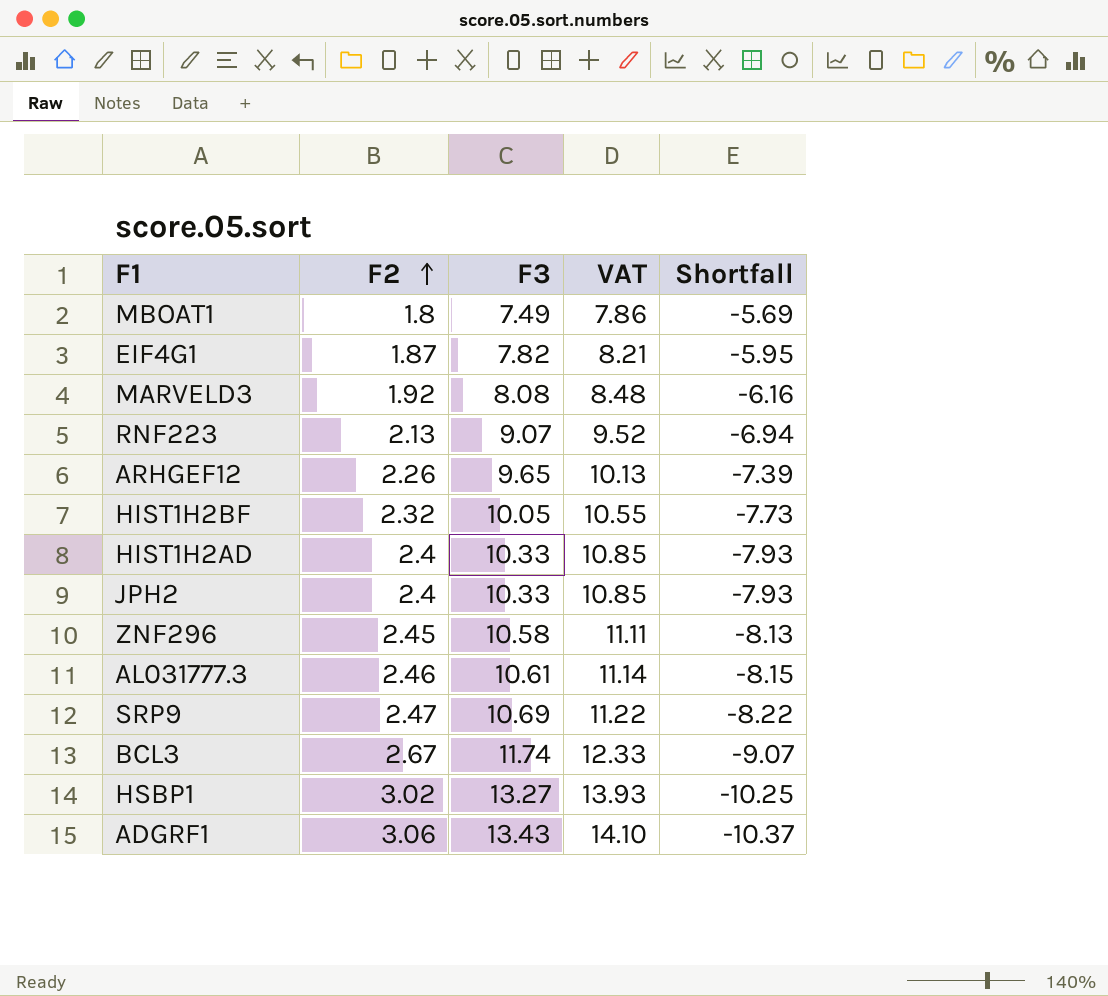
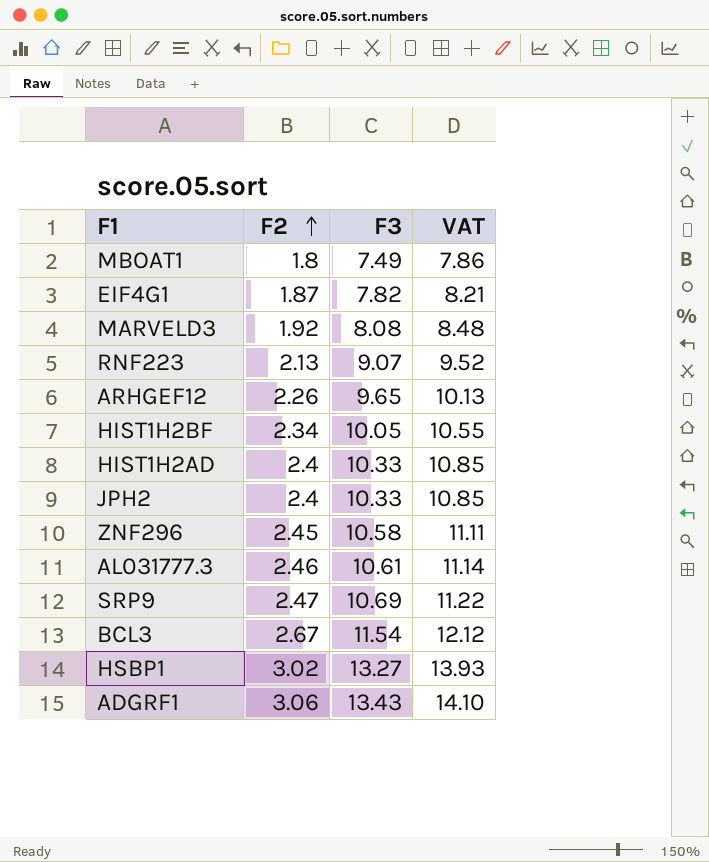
column Shortfall | formula: [F2] - [F3] -> none
HIST1H2BF | F2: 2.32 -> 2.34
BCL3 | F3: 11.74 -> 11.54
BCL3 | VAT: 12.33 -> 12.12

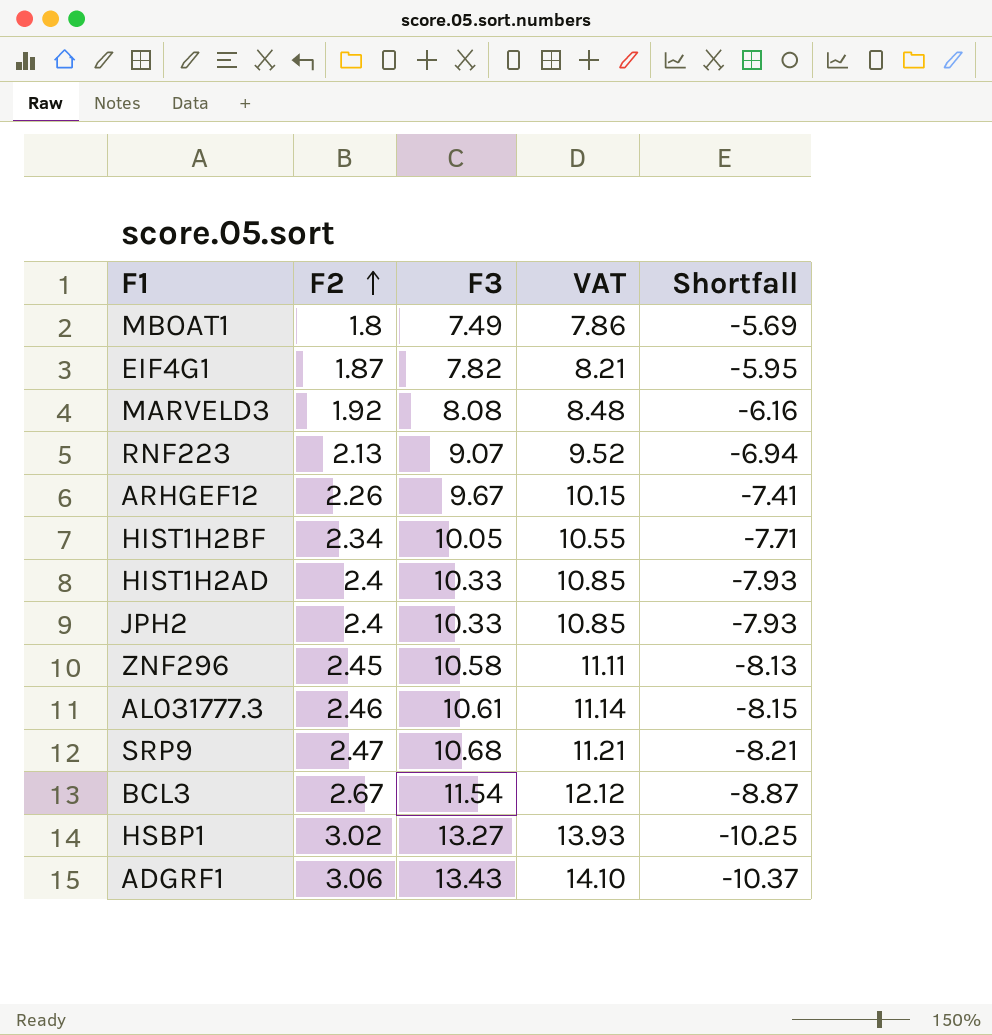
column Shortfall | formula: none -> [F2] - [F3]
ARHGEF12 | F3: 9.65 -> 9.67
ARHGEF12 | VAT: 10.13 -> 10.15
SRP9 | F3: 10.69 -> 10.68
SRP9 | VAT: 11.22 -> 11.21

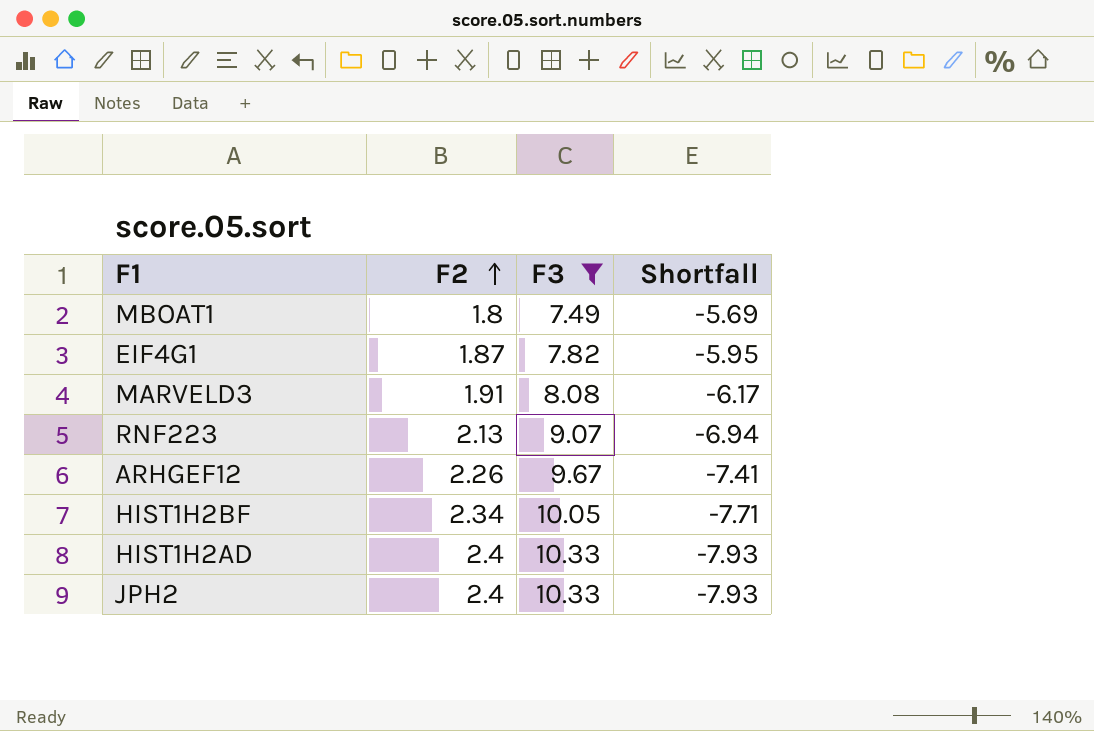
filter: none -> F3 <= 10.33
column VAT | formula: [F3] * 1.05 -> none
MARVELD3 | F2: 1.92 -> 1.91
MARVELD3 | Shortfall: -6.16 -> -6.17

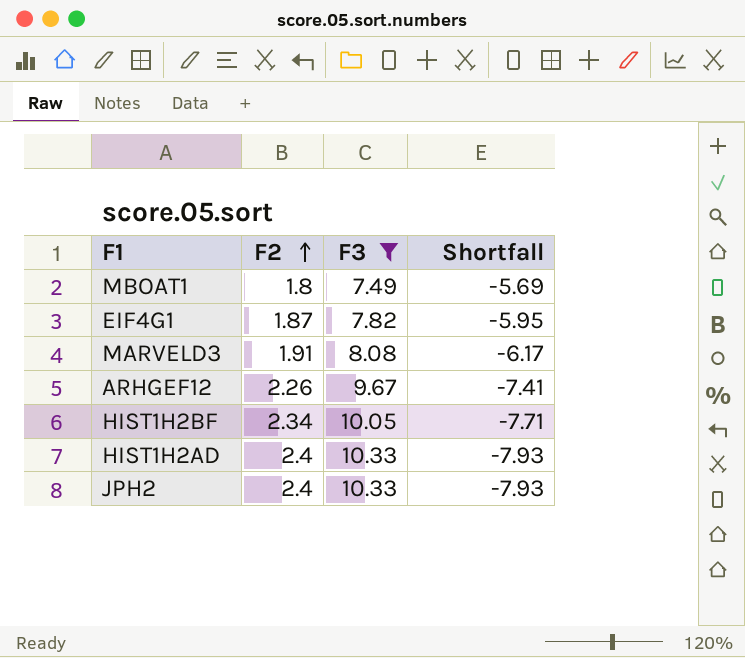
row RNF223: 2.13 | 9.07 | -6.94 -> none

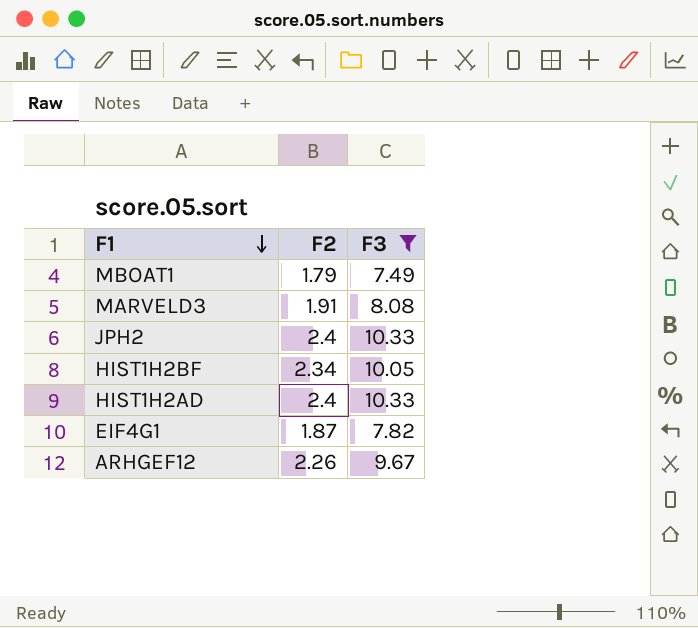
row order: F2 ascending -> F1 descending
column Shortfall | formula: [F2] - [F3] -> none
MBOAT1 | F2: 1.8 -> 1.79

